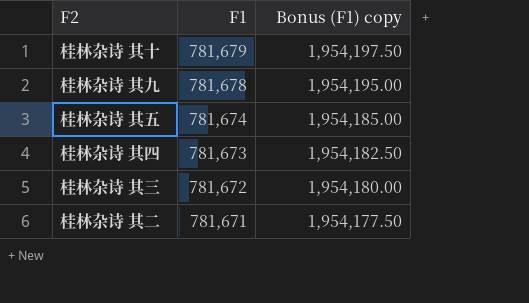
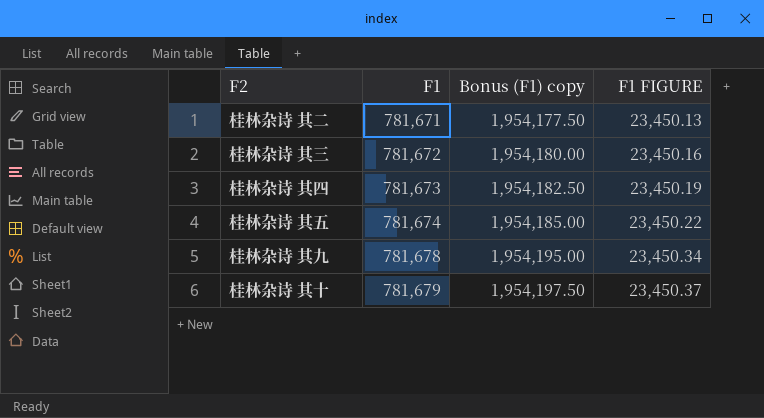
row order: F1 descending -> F1 ascending
column F1 FIGURE | formula: none -> [F1] * 0.03

